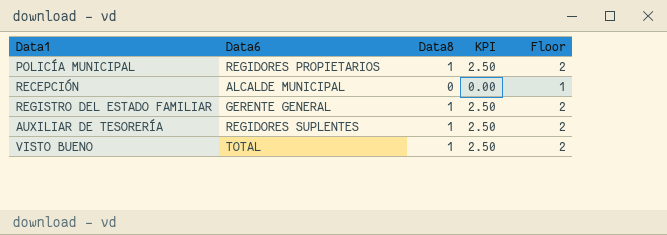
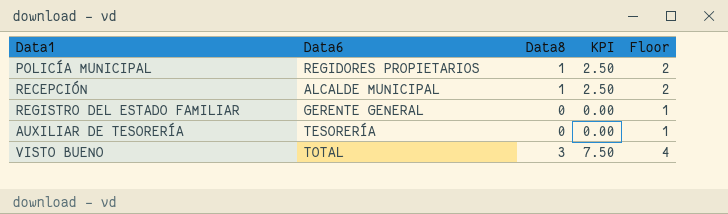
RECEPCIÓN | Data8: 0 -> 1
RECEPCIÓN | KPI: 0.00 -> 2.50
RECEPCIÓN | Floor: 1 -> 2
REGISTRO DEL ESTADO FAMILIAR | Data8: 1 -> 0
REGISTRO DEL ESTADO FAMILIAR | KPI: 2.50 -> 0.00
REGISTRO DEL ESTADO FAMILIAR | Floor: 2 -> 1
AUXILIAR DE TESORERÍA | Data6: REGIDORES SUPLENTES -> TESORERÍA
AUXILIAR DE TESORERÍA | Data8: 1 -> 0
AUXILIAR DE TESORERÍA | KPI: 2.50 -> 0.00
AUXILIAR DE TESORERÍA | Floor: 2 -> 1
VISTO BUENO | Data8: 1 -> 3
VISTO BUENO | KPI: 2.50 -> 7.50
VISTO BUENO | Floor: 2 -> 4

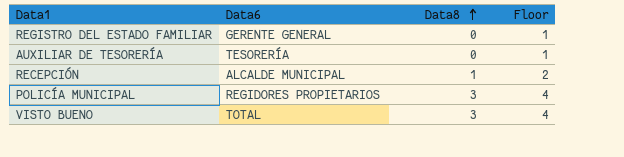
row order: none -> Data8 ascending
column KPI | formula: [Data8] * 2.5 -> none
POLICÍA MUNICIPAL | Data8: 1 -> 3
POLICÍA MUNICIPAL | Floor: 2 -> 4

